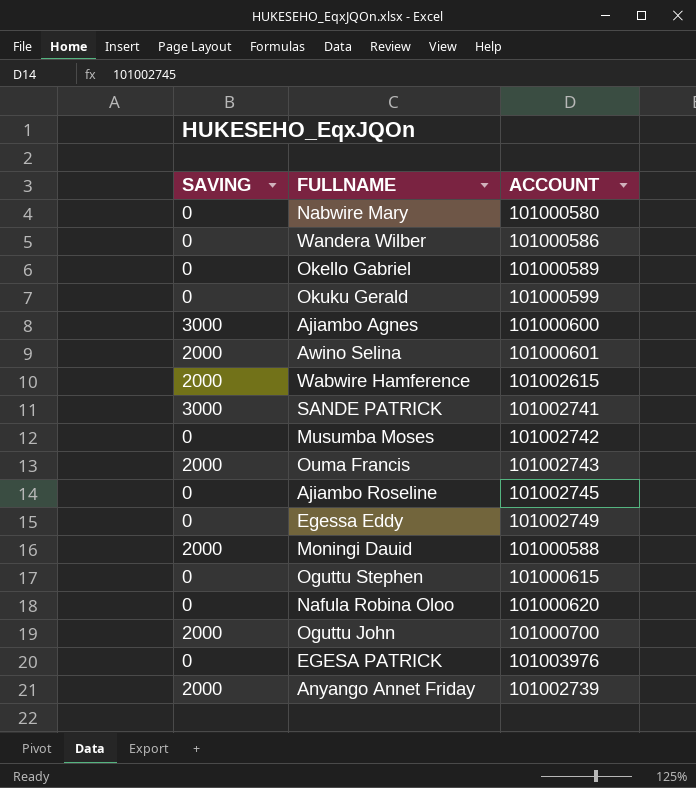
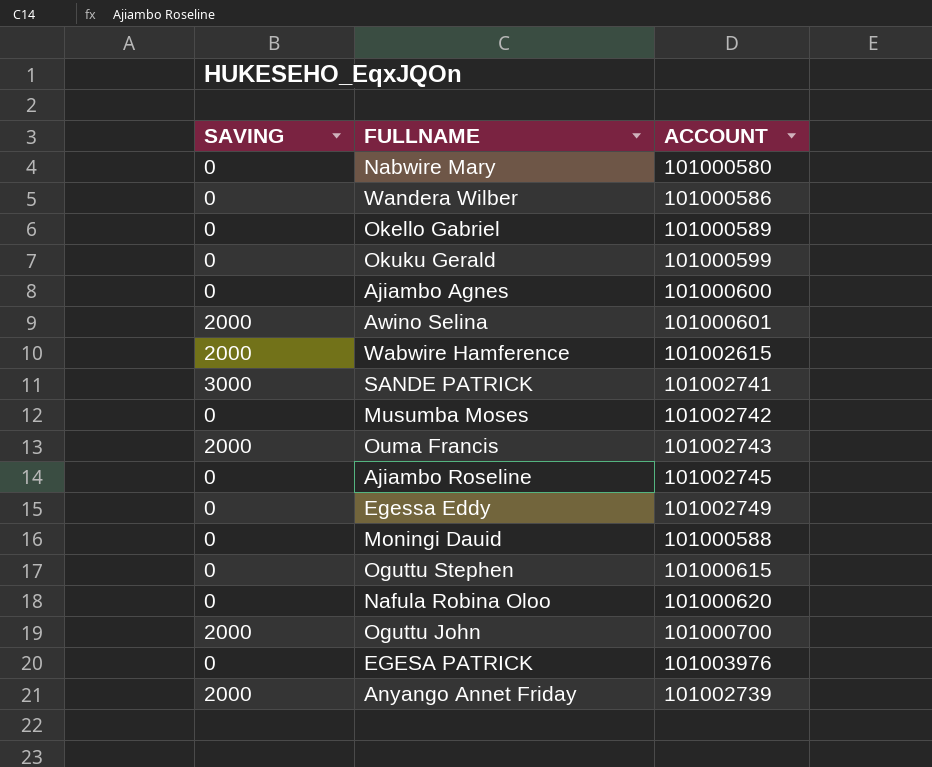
Ajiambo Agnes | SAVING: 3000 -> 0
Moningi Dauid | SAVING: 2000 -> 0

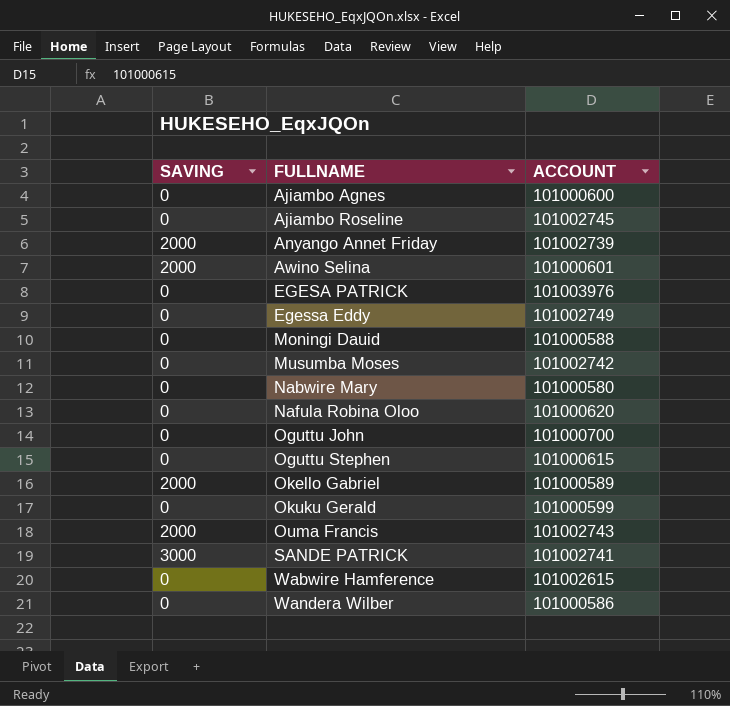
row order: none -> FULLNAME ascending
Oguttu John | SAVING: 2000 -> 0
Okello Gabriel | SAVING: 0 -> 2000
Wabwire Hamference | SAVING: 2000 -> 0

